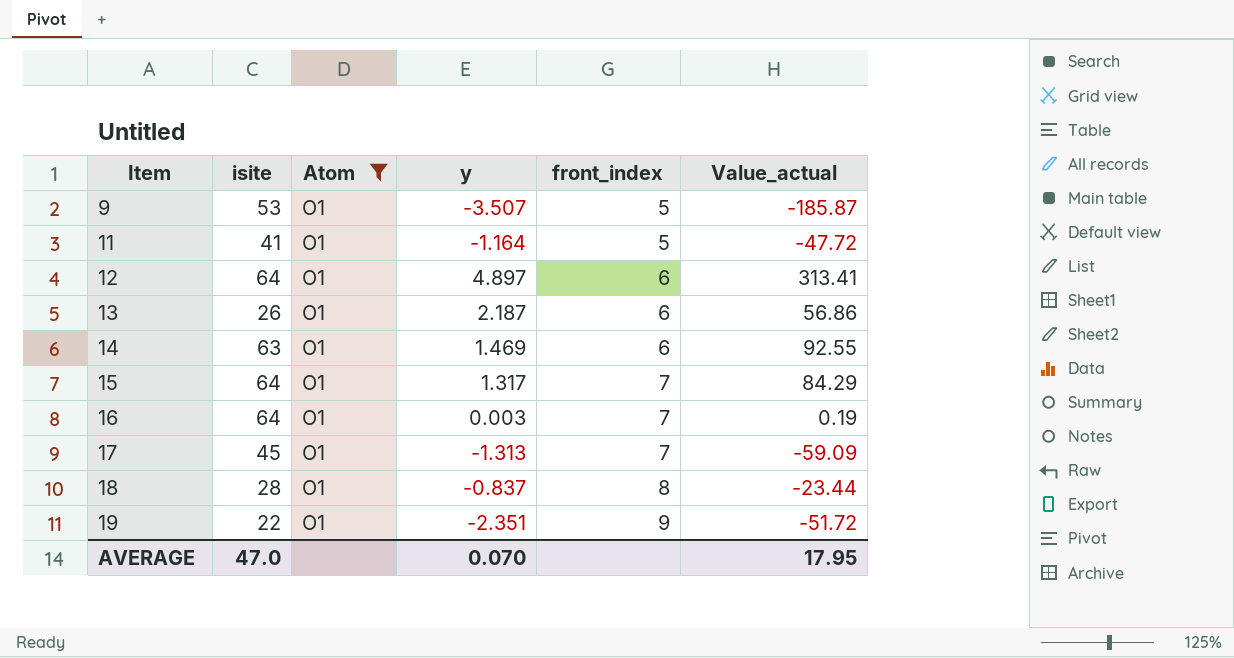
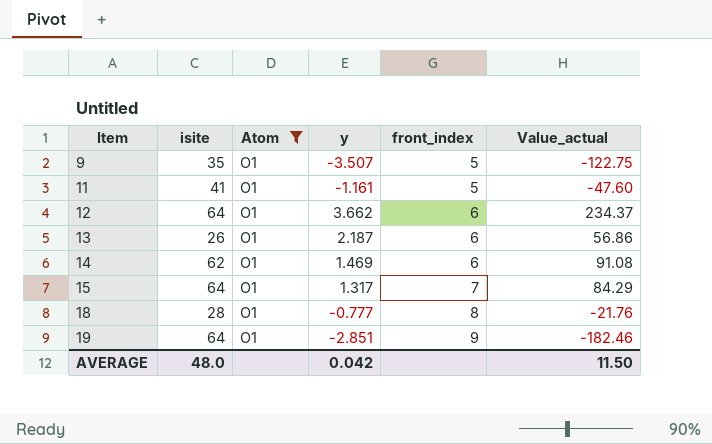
row 16: 64 | O1 | 0.003 | 7 | 0.19 -> none
row 17: 45 | O1 | -1.313 | 7 | -59.09 -> none
9 | isite: 53 -> 35
9 | Value_actual: -185.87 -> -122.75
11 | y: -1.164 -> -1.161
11 | Value_actual: -47.72 -> -47.60
12 | y: 4.897 -> 3.662
12 | Value_actual: 313.41 -> 234.37
14 | isite: 63 -> 62
14 | Value_actual: 92.55 -> 91.08
18 | y: -0.837 -> -0.777
18 | Value_actual: -23.44 -> -21.76
19 | isite: 22 -> 64
19 | y: -2.351 -> -2.851
19 | Value_actual: -51.72 -> -182.46
AVERAGE | isite: 47.0 -> 48.0
AVERAGE | y: 0.070 -> 0.042
AVERAGE | Value_actual: 17.95 -> 11.50

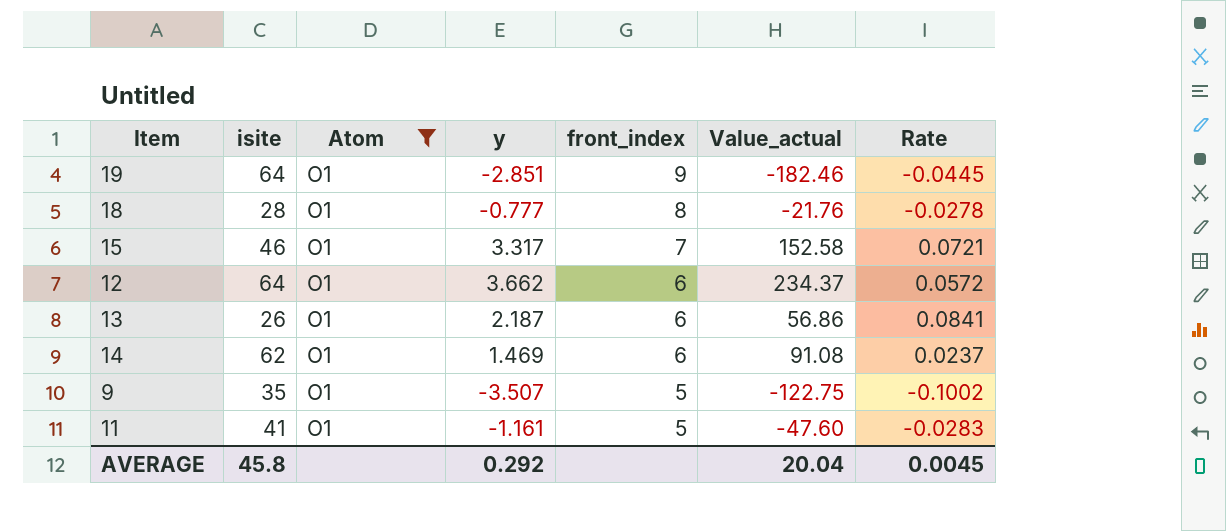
row order: Item ascending -> front_index descending
column Rate | formula: none -> [y] / [isite]
15 | isite: 64 -> 46
15 | y: 1.317 -> 3.317
15 | Value_actual: 84.29 -> 152.58
AVERAGE | isite: 48.0 -> 45.8
AVERAGE | y: 0.042 -> 0.292
AVERAGE | Value_actual: 11.50 -> 20.04

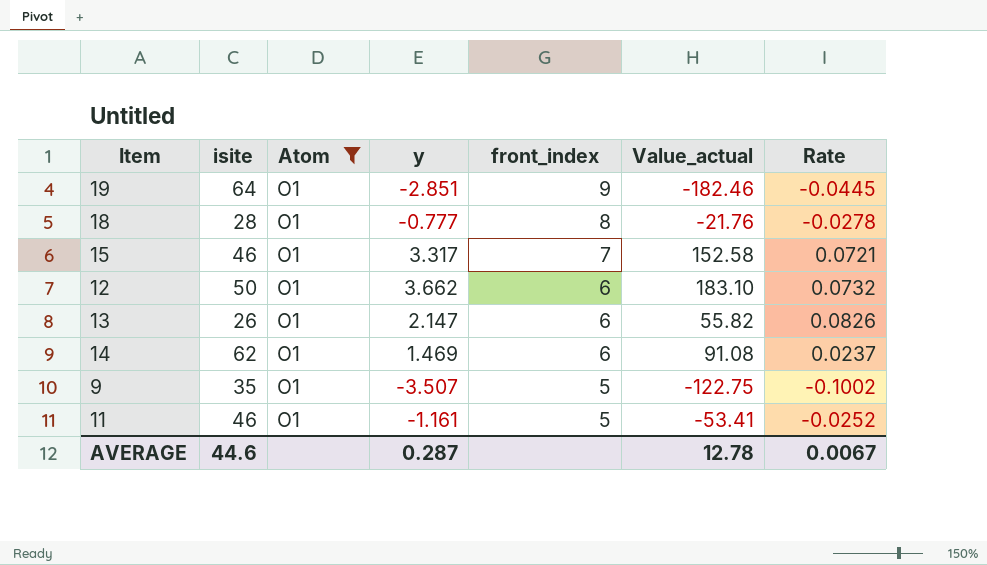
12 | isite: 64 -> 50
12 | Value_actual: 234.37 -> 183.10
12 | Rate: 0.0572 -> 0.0732
13 | y: 2.187 -> 2.147
13 | Value_actual: 56.86 -> 55.82
13 | Rate: 0.0841 -> 0.0826
11 | isite: 41 -> 46
11 | Value_actual: -47.60 -> -53.41
11 | Rate: -0.0283 -> -0.0252
AVERAGE | isite: 45.8 -> 44.6
AVERAGE | y: 0.292 -> 0.287
AVERAGE | Value_actual: 20.04 -> 12.78
AVERAGE | Rate: 0.0045 -> 0.0067

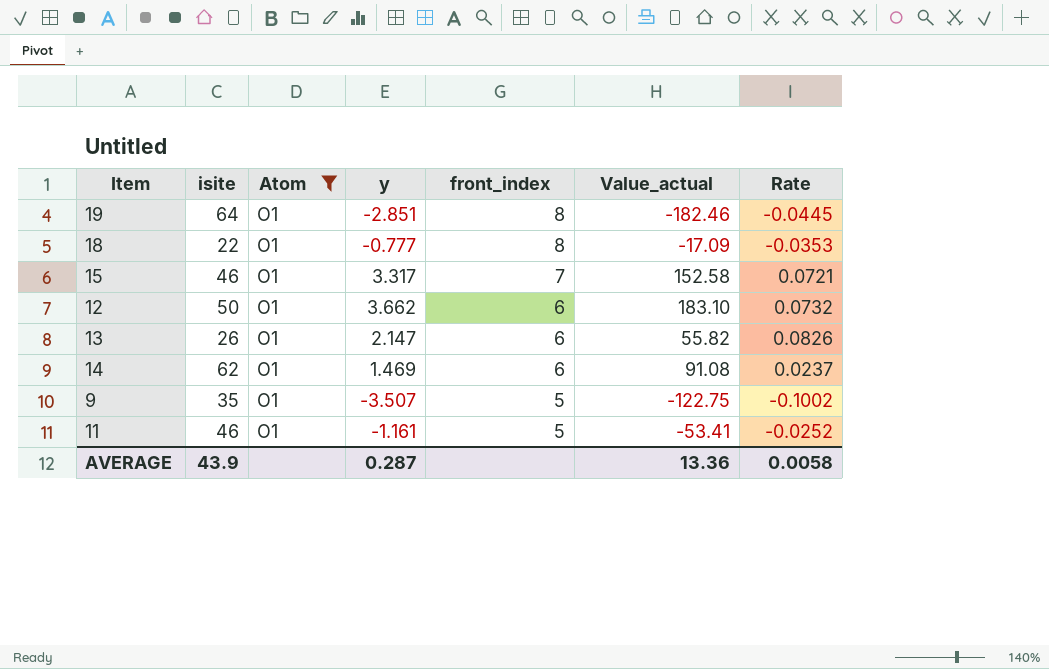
19 | front_index: 9 -> 8
18 | isite: 28 -> 22
18 | Value_actual: -21.76 -> -17.09
18 | Rate: -0.0278 -> -0.0353
AVERAGE | isite: 44.6 -> 43.9
AVERAGE | Value_actual: 12.78 -> 13.36
AVERAGE | Rate: 0.0067 -> 0.0058

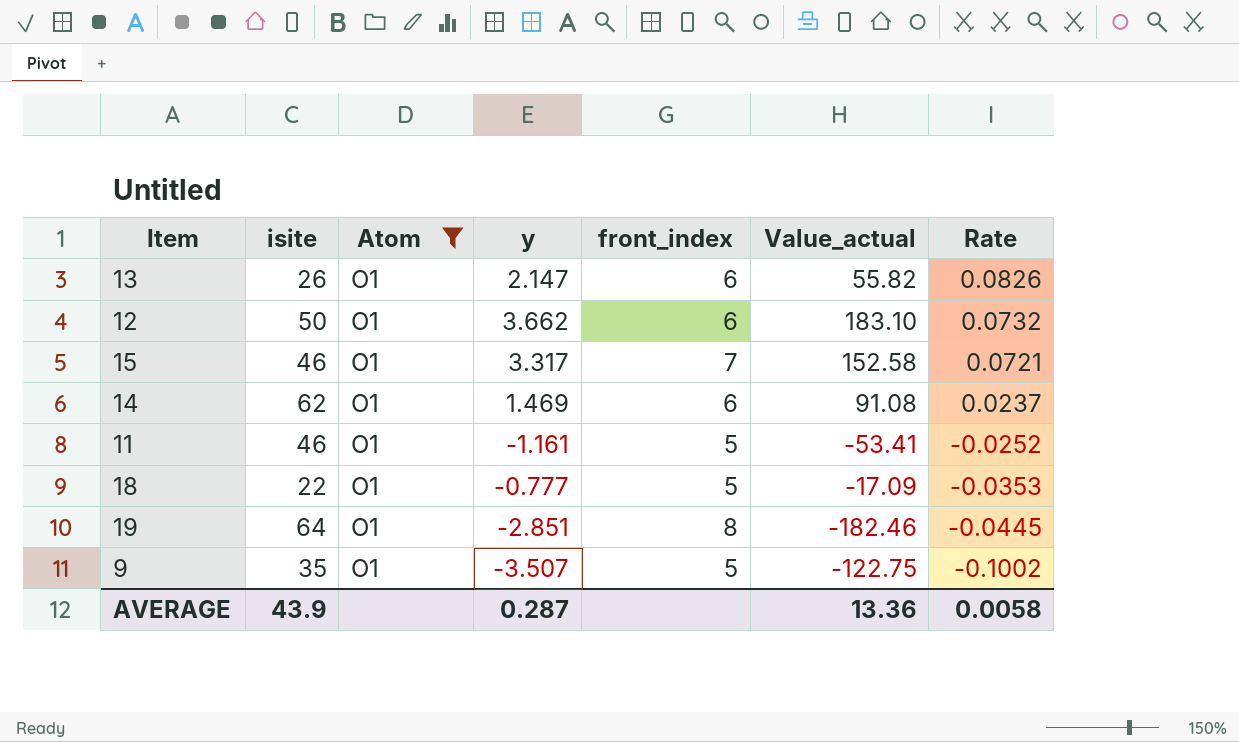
row order: front_index descending -> Rate descending
18 | front_index: 8 -> 5

